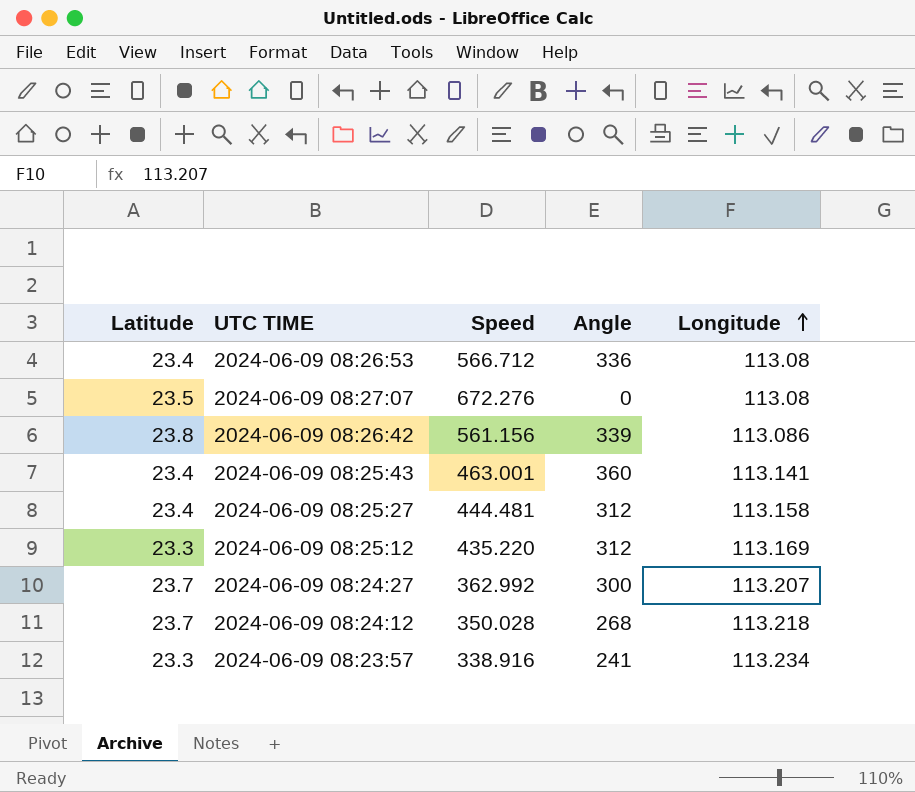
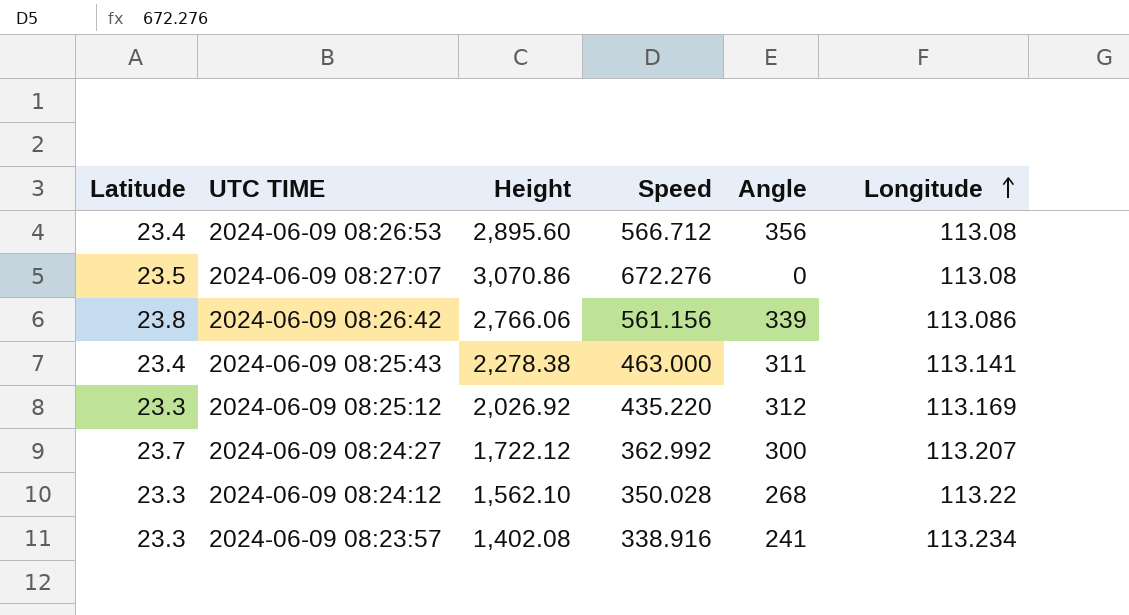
column Height | position: none -> 3
row 2024-06-09 08:25:27: 23.4 | 444.481 | 312 | 113.158 -> none
2024-06-09 08:26:53 | Angle: 336 -> 356
2024-06-09 08:25:43 | Speed: 463.001 -> 463.000
2024-06-09 08:25:43 | Angle: 360 -> 311
2024-06-09 08:24:12 | Latitude: 23.7 -> 23.3
2024-06-09 08:24:12 | Longitude: 113.218 -> 113.22

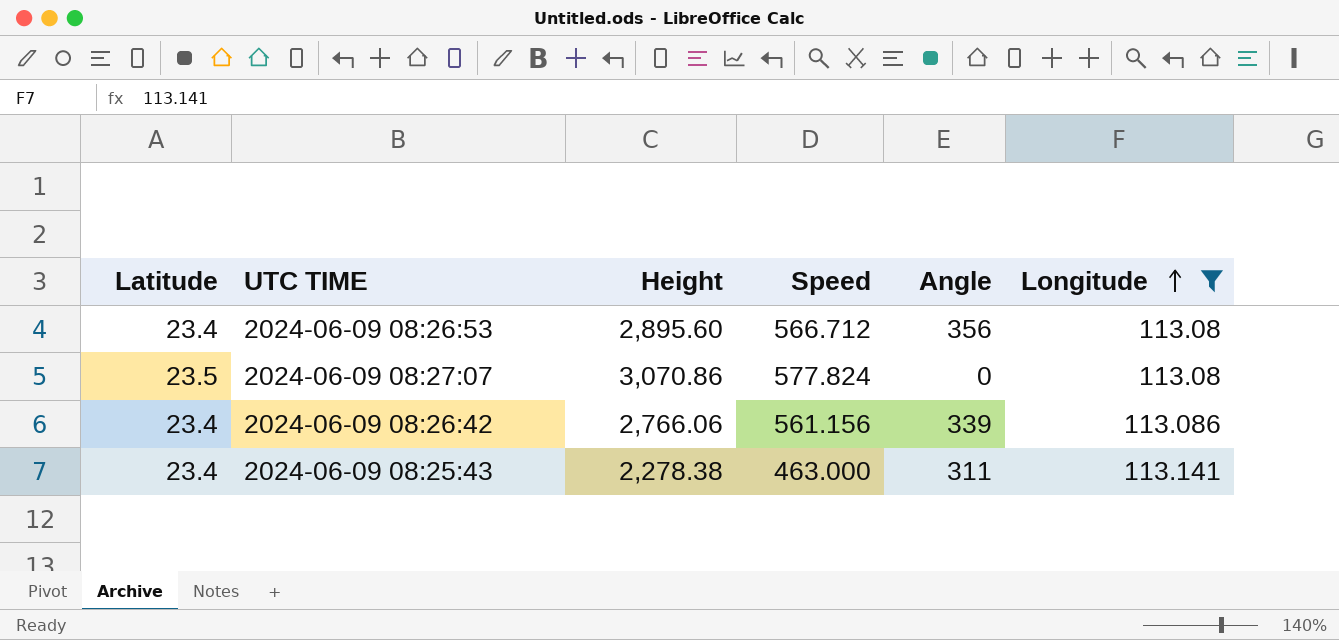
filter: none -> Longitude <= 113.141
2024-06-09 08:27:07 | Speed: 672.276 -> 577.824
2024-06-09 08:26:42 | Latitude: 23.8 -> 23.4

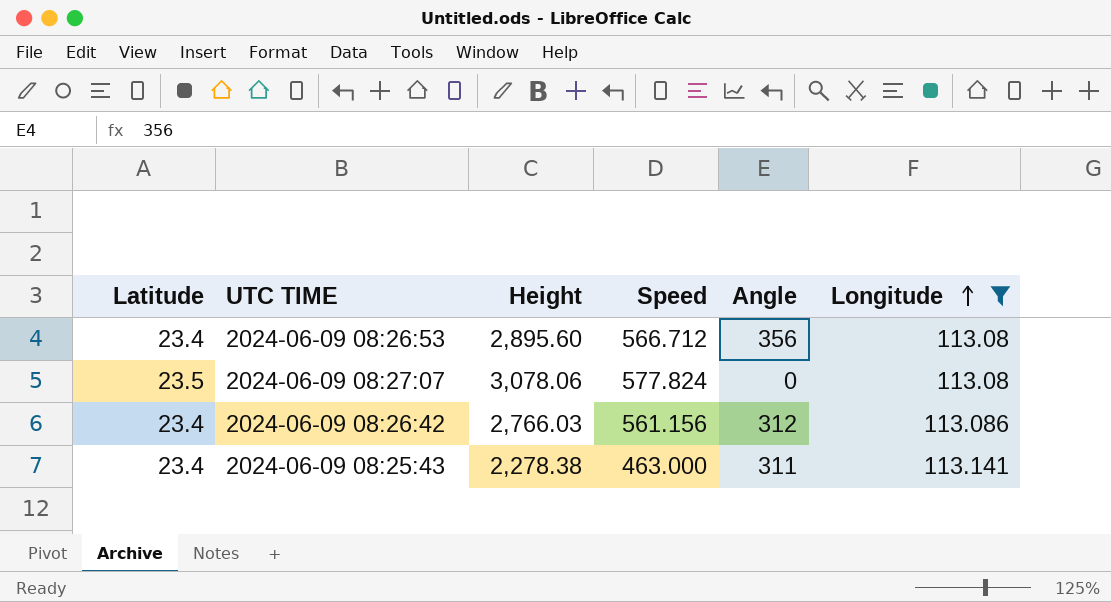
2024-06-09 08:27:07 | Height: 3,070.86 -> 3,078.06
2024-06-09 08:26:42 | Height: 2,766.06 -> 2,766.03
2024-06-09 08:26:42 | Angle: 339 -> 312

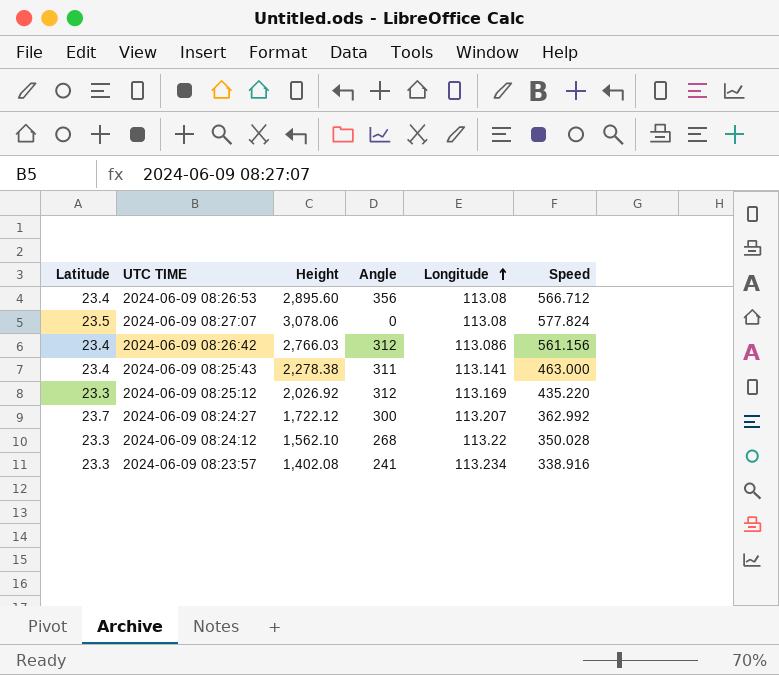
filter: Longitude <= 113.141 -> none
column Speed | position: 4 -> 6

